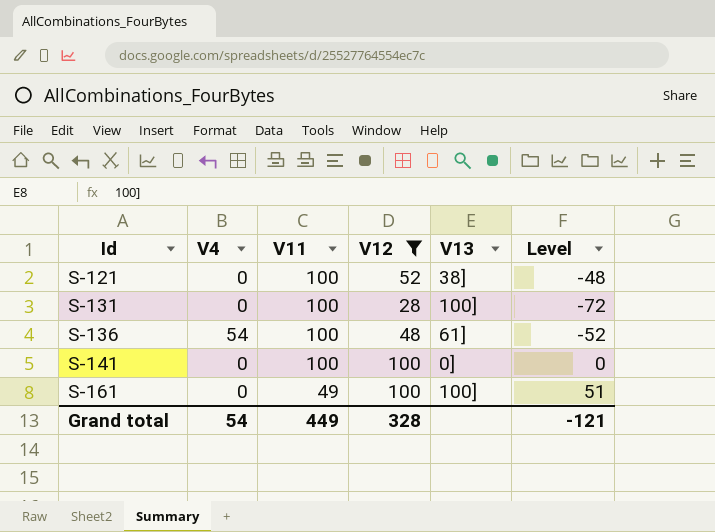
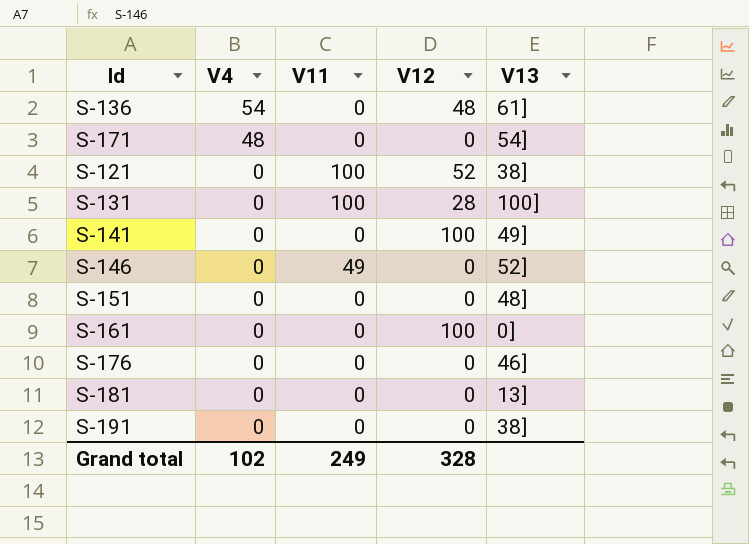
filter: V12 != 0 -> none
row order: Id ascending -> V4 descending
column Level | formula: [V12] - [V11] -> none
S-136 | V11: 100 -> 0
S-141 | V11: 100 -> 0
S-141 | V13: 0] -> 49]
S-161 | V11: 49 -> 0
S-161 | V13: 100] -> 0]
Grand total | V4: 54 -> 102
Grand total | V11: 449 -> 249

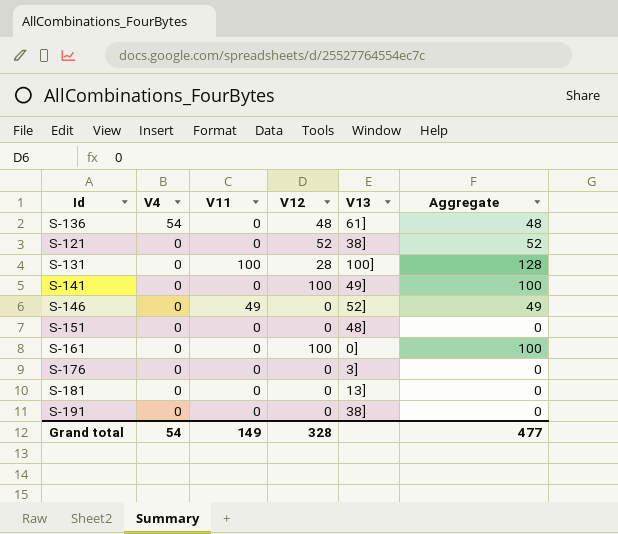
column Aggregate | formula: none -> [V11] + [V12]
row S-171: 48 | 0 | 0 | 54] -> none
S-121 | V11: 100 -> 0
S-176 | V13: 46] -> 3]
Grand total | V4: 102 -> 54
Grand total | V11: 249 -> 149

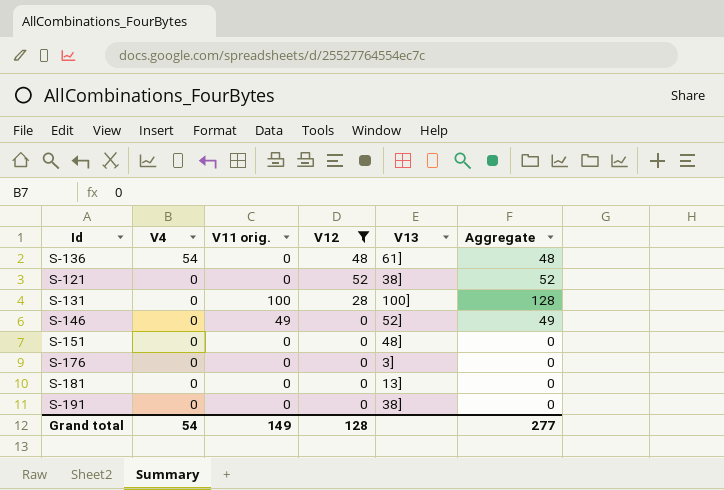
filter: none -> V12 != 100
column name: V11 -> V11 orig.
Grand total | V12: 328 -> 128
Grand total | Aggregate: 477 -> 277

